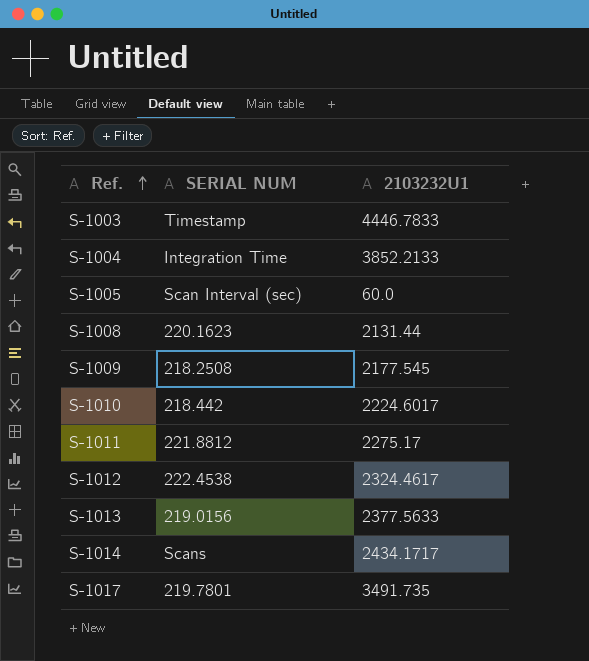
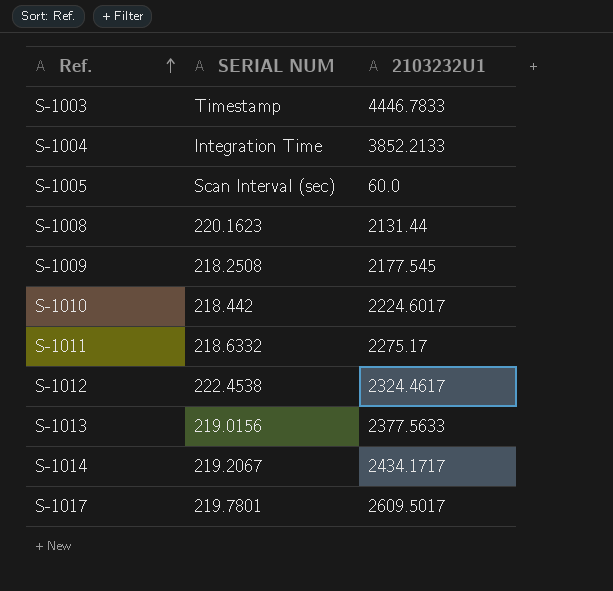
S-1011 | SERIAL NUM: 221.8812 -> 218.6332
S-1014 | SERIAL NUM: Scans -> 219.2067
S-1017 | 2103232U1: 3491.735 -> 2609.5017

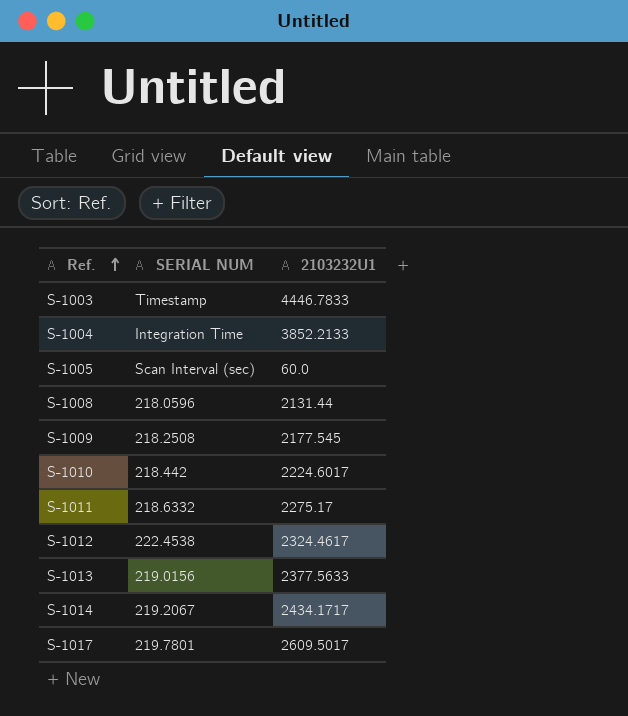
S-1008 | SERIAL NUM: 220.1623 -> 218.0596

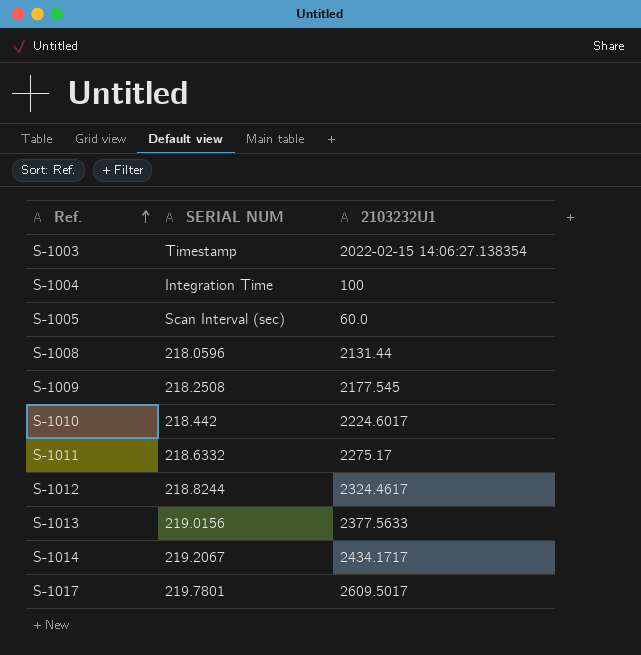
S-1003 | 2103232U1: 4446.7833 -> 2022-02-15 14:06:27.138354
S-1004 | 2103232U1: 3852.2133 -> 100
S-1012 | SERIAL NUM: 222.4538 -> 218.8244

